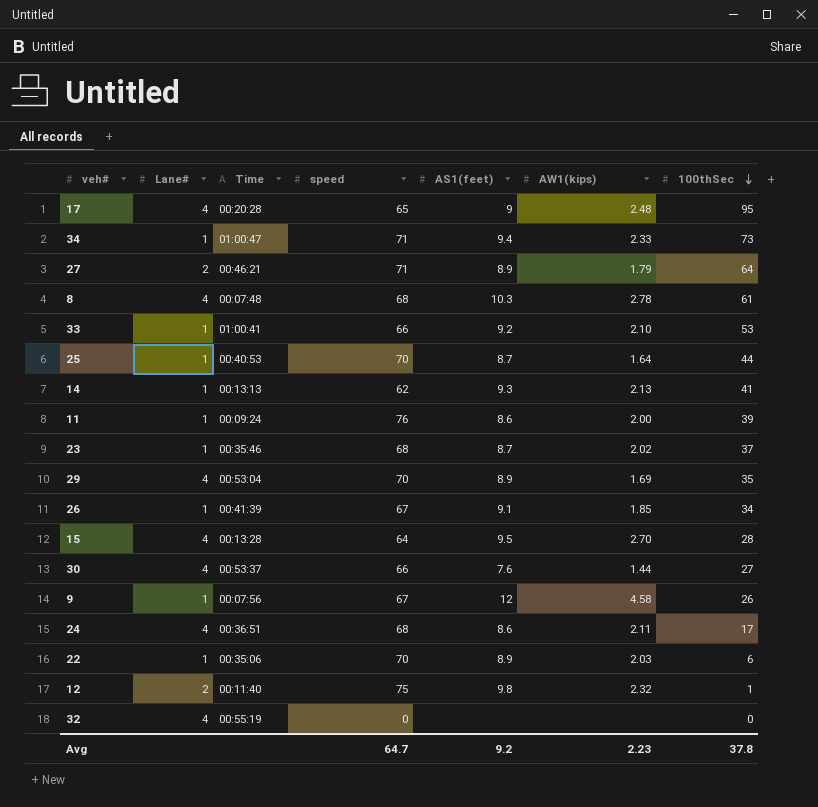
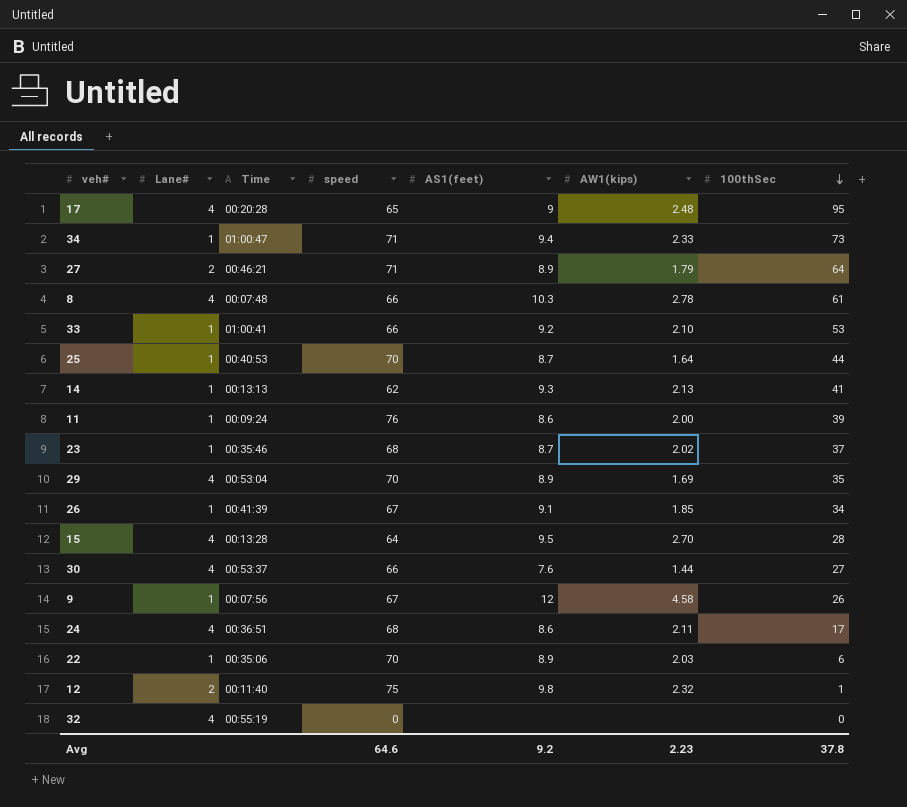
8 | speed: 68 -> 66
Avg | speed: 64.7 -> 64.6

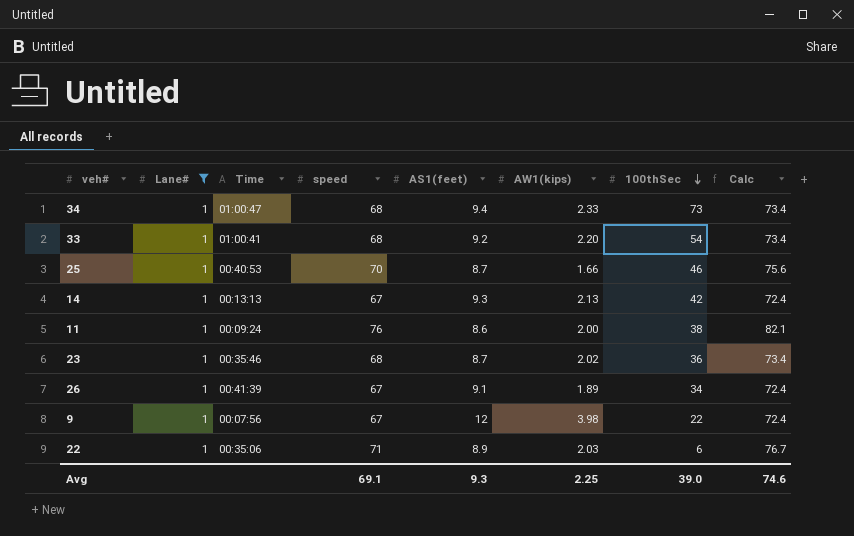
filter: none -> Lane# = 1
column Calc | formula: none -> [speed] * 1.08
34 | speed: 71 -> 68
33 | speed: 66 -> 68
33 | AW1(kips): 2.10 -> 2.20
33 | 100thSec: 53 -> 54
25 | AW1(kips): 1.64 -> 1.66
25 | 100thSec: 44 -> 46
14 | speed: 62 -> 67
14 | 100thSec: 41 -> 42
11 | 100thSec: 39 -> 38
23 | 100thSec: 37 -> 36
26 | AW1(kips): 1.85 -> 1.89
9 | AW1(kips): 4.58 -> 3.98
9 | 100thSec: 26 -> 22
22 | speed: 70 -> 71
Avg | speed: 64.6 -> 69.1
Avg | AS1(feet): 9.2 -> 9.3
Avg | AW1(kips): 2.23 -> 2.25
Avg | 100thSec: 37.8 -> 39.0

